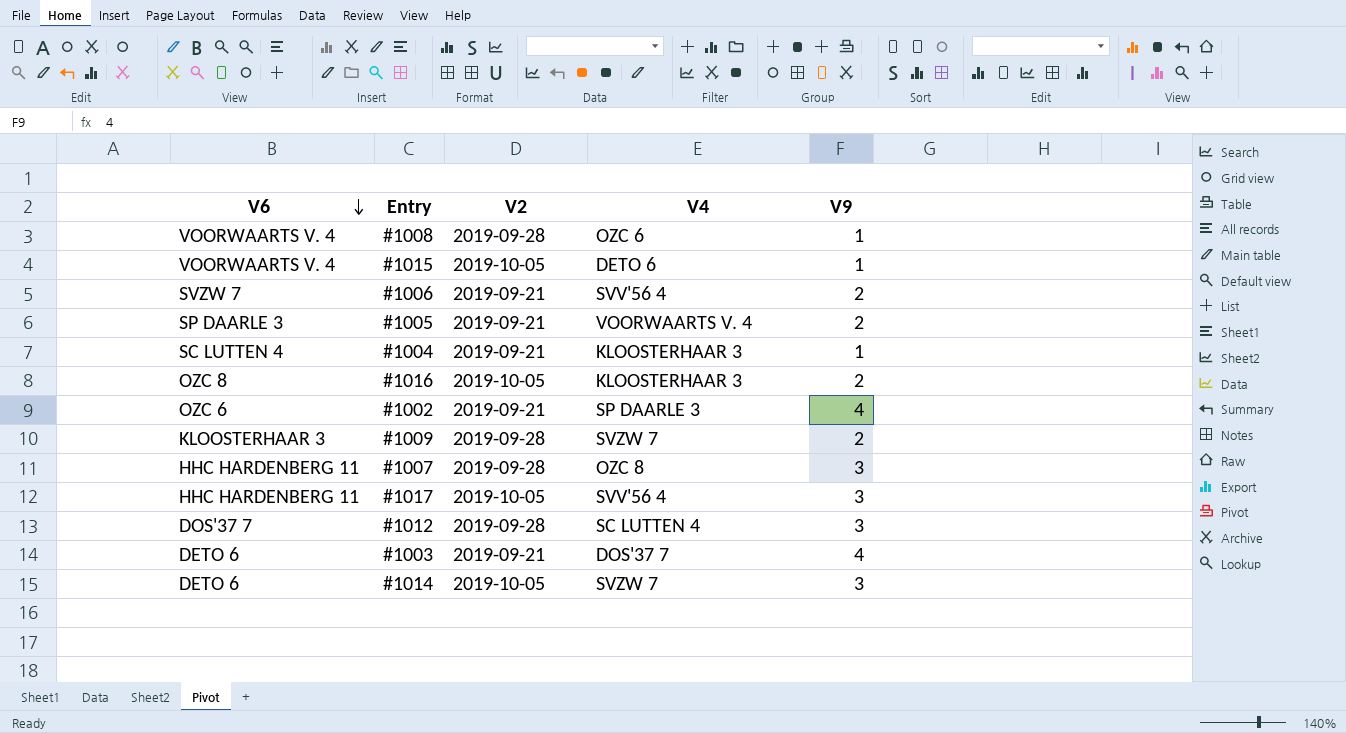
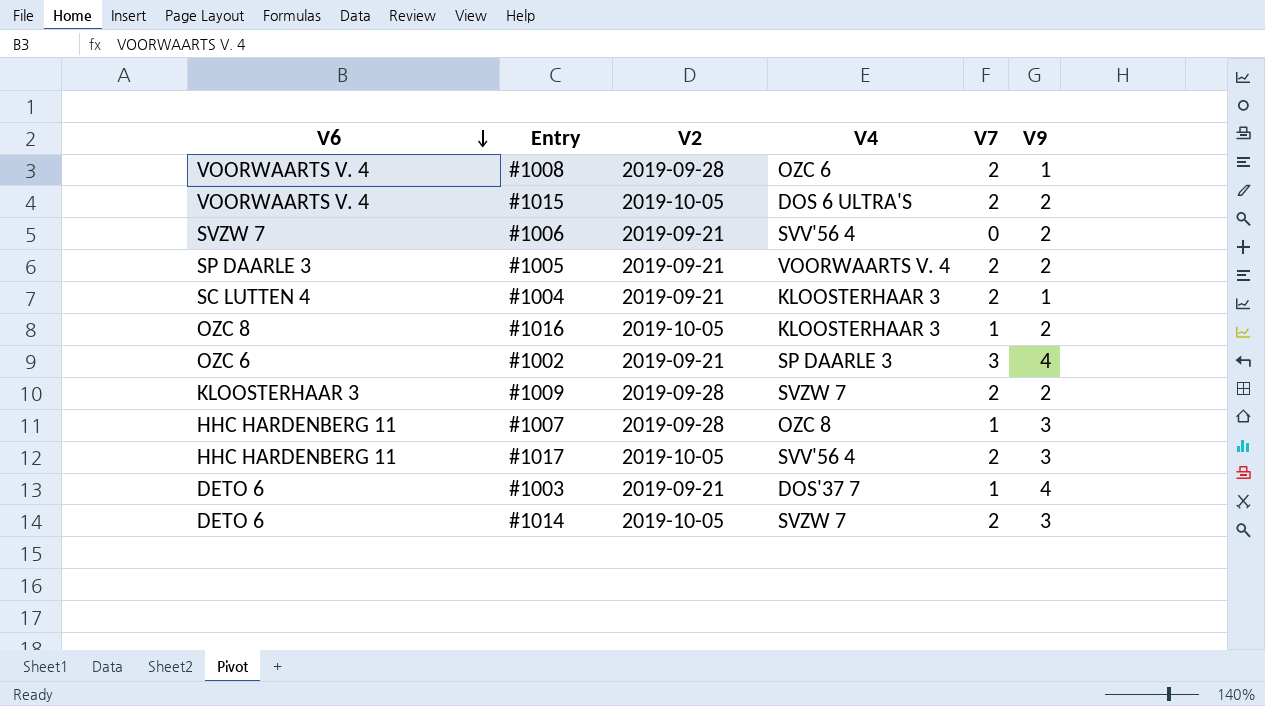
column V7 | position: none -> 5
row #1012: DOS'37 7 | 2019-09-28 | SC LUTTEN 4 | 3 -> none
#1015 | V4: DETO 6 -> DOS 6 ULTRA'S
#1015 | V9: 1 -> 2

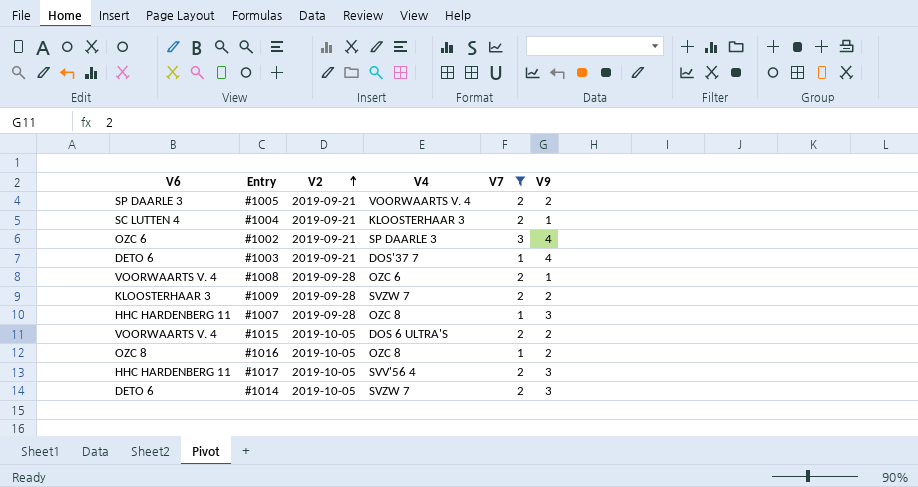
filter: none -> V7 != 0
row order: V6 descending -> V2 ascending
#1016 | V4: KLOOSTERHAAR 3 -> OZC 8

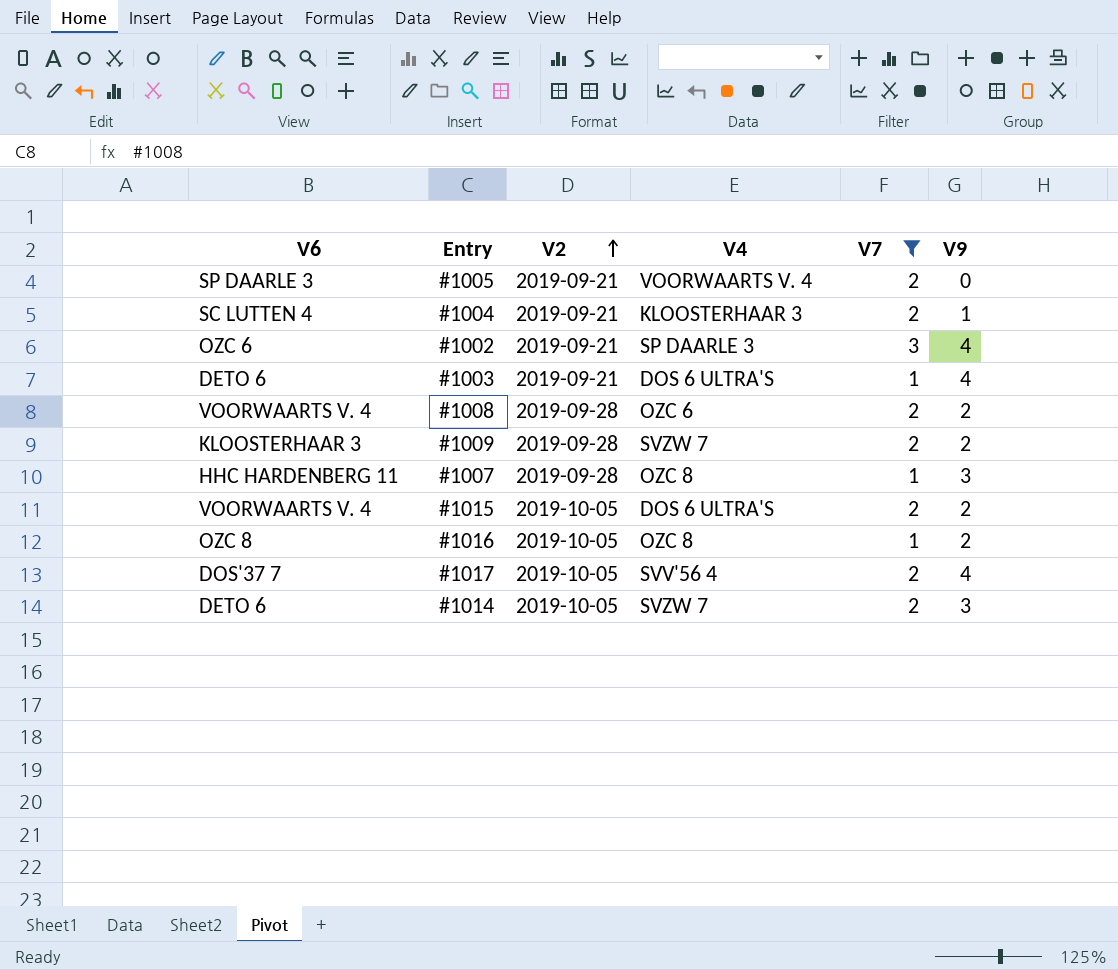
#1005 | V9: 2 -> 0
#1003 | V4: DOS'37 7 -> DOS 6 ULTRA'S
#1008 | V9: 1 -> 2
#1017 | V6: HHC HARDENBERG 11 -> DOS'37 7
#1017 | V9: 3 -> 4

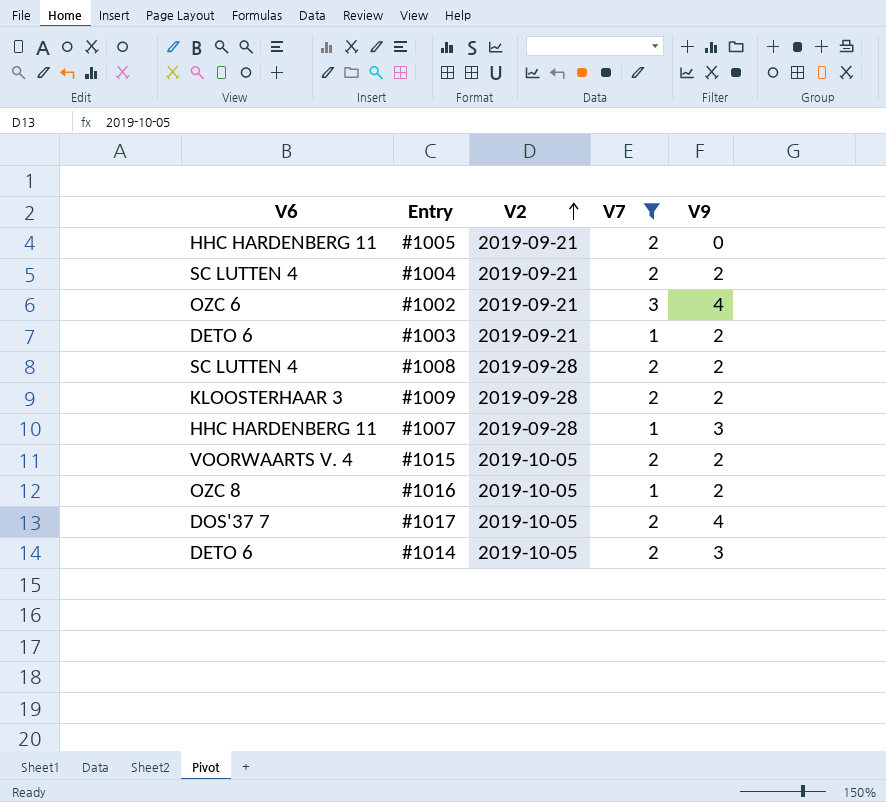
column V4 | position: 4 -> none
#1005 | V6: SP DAARLE 3 -> HHC HARDENBERG 11
#1004 | V9: 1 -> 2
#1003 | V9: 4 -> 2
#1008 | V6: VOORWAARTS V. 4 -> SC LUTTEN 4

